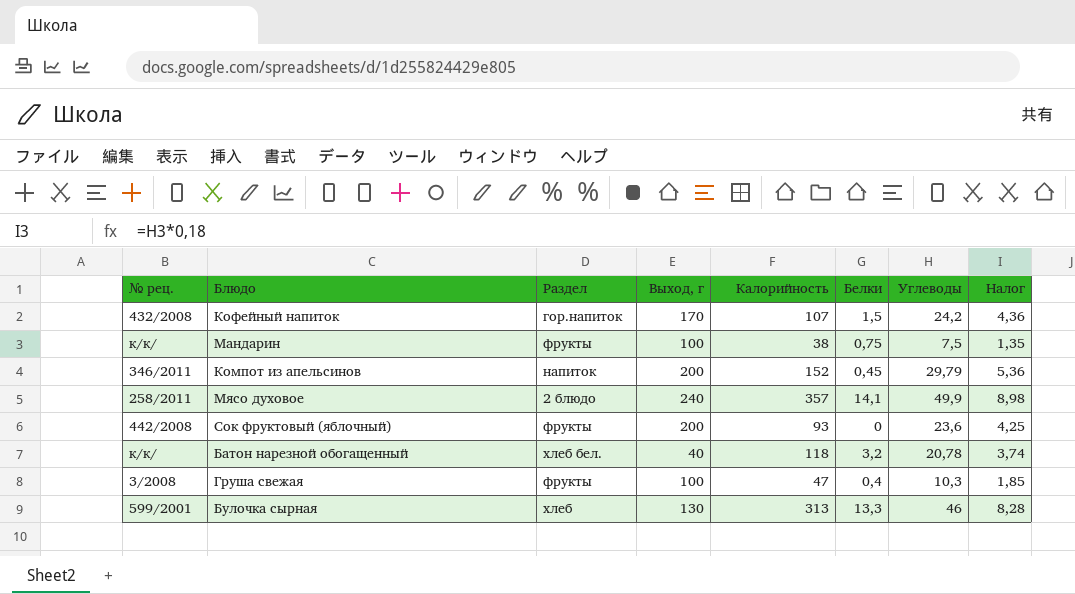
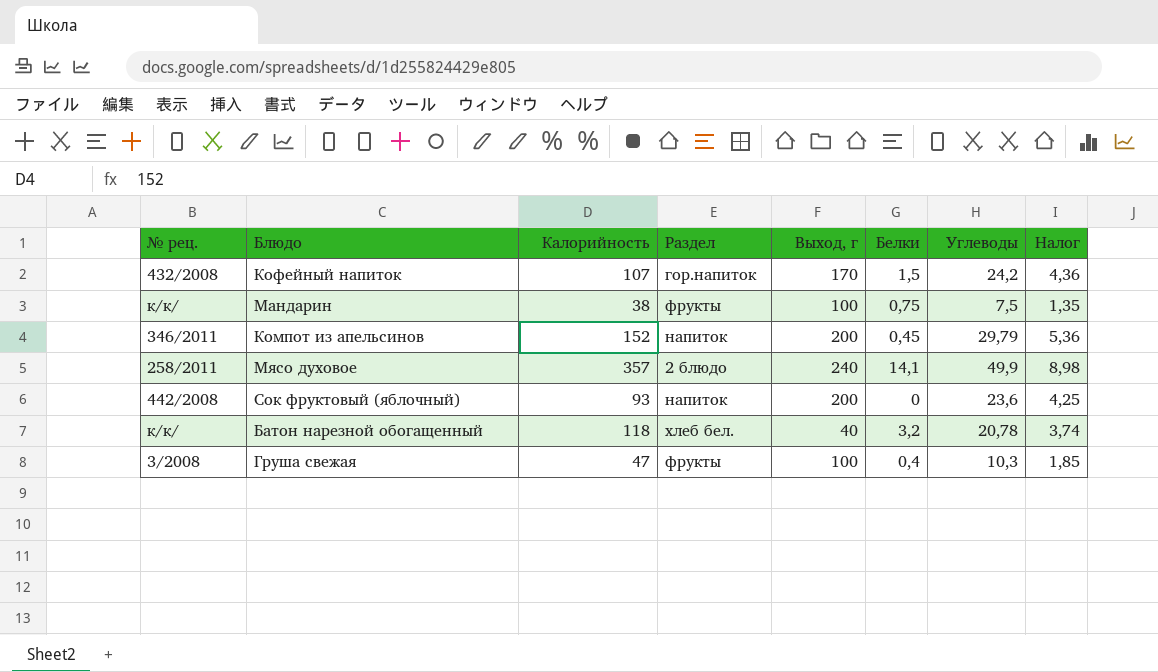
column Калорийность | position: 5 -> 3
row Булочка сырная: 599/2001 | хлеб | 130 | 313 | 13,3 | 46 | 8,28 -> none
Сок фруктовый (яблочный) | Раздел: фрукты -> напиток

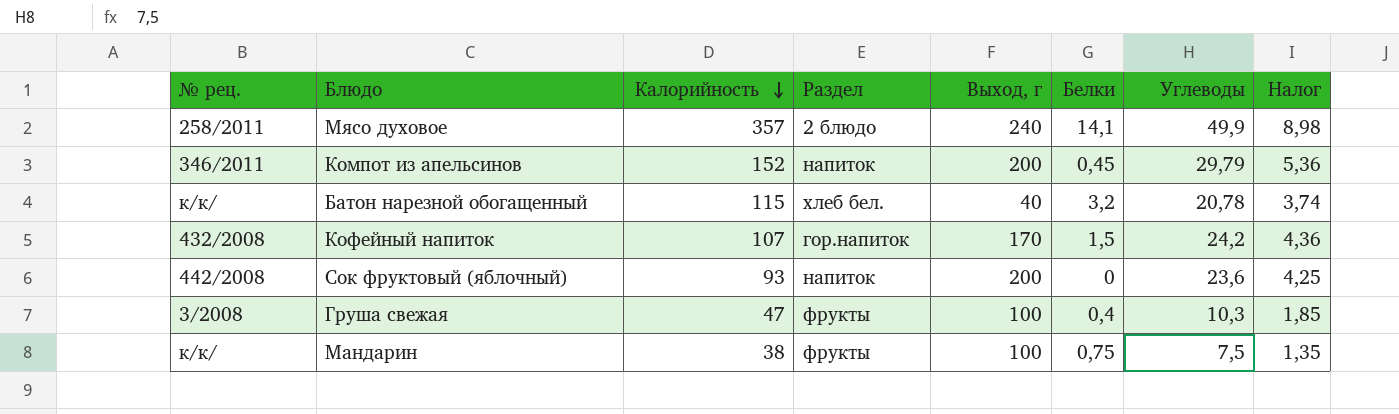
row order: none -> Калорийность descending
Батон нарезной обогащенный | Калорийность: 118 -> 115

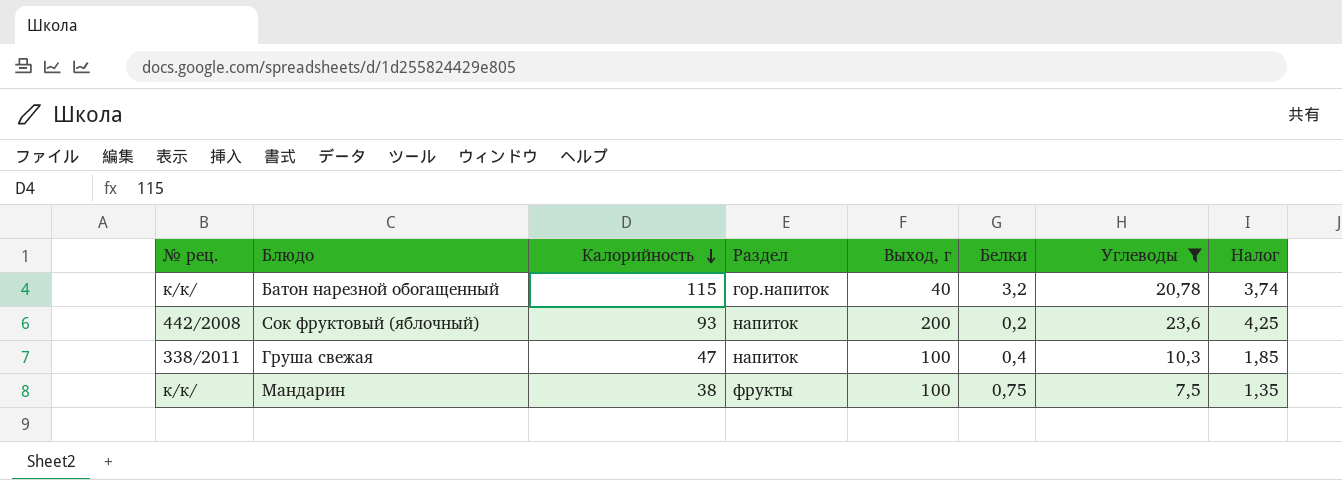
filter: none -> Углеводы <= 23,6
Батон нарезной обогащенный | Раздел: хлеб бел. -> гор.напиток
Сок фруктовый (яблочный) | Белки: 0 -> 0,2
Груша свежая | № рец.: 3/2008 -> 338/2011
Груша свежая | Раздел: фрукты -> напиток

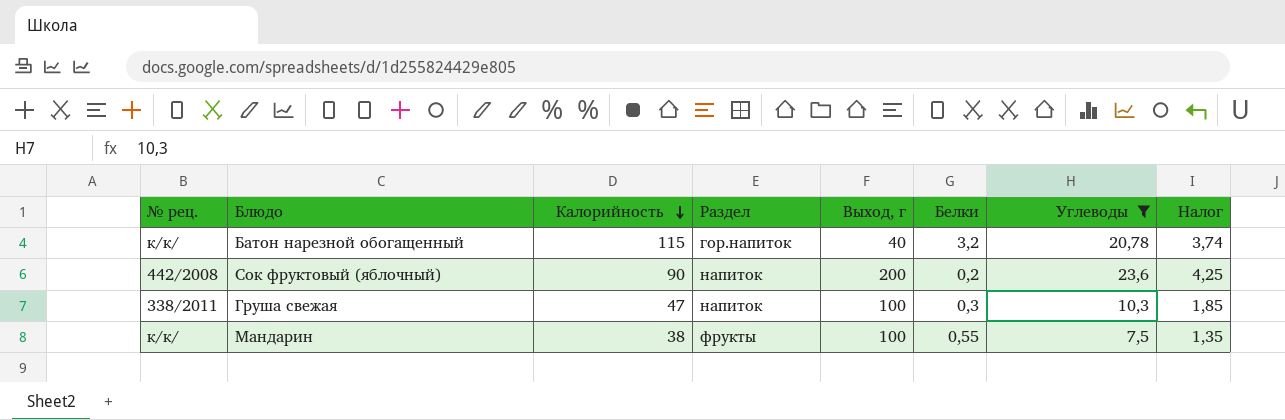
Сок фруктовый (яблочный) | Калорийность: 93 -> 90
Груша свежая | Белки: 0,4 -> 0,3
Мандарин | Белки: 0,75 -> 0,55

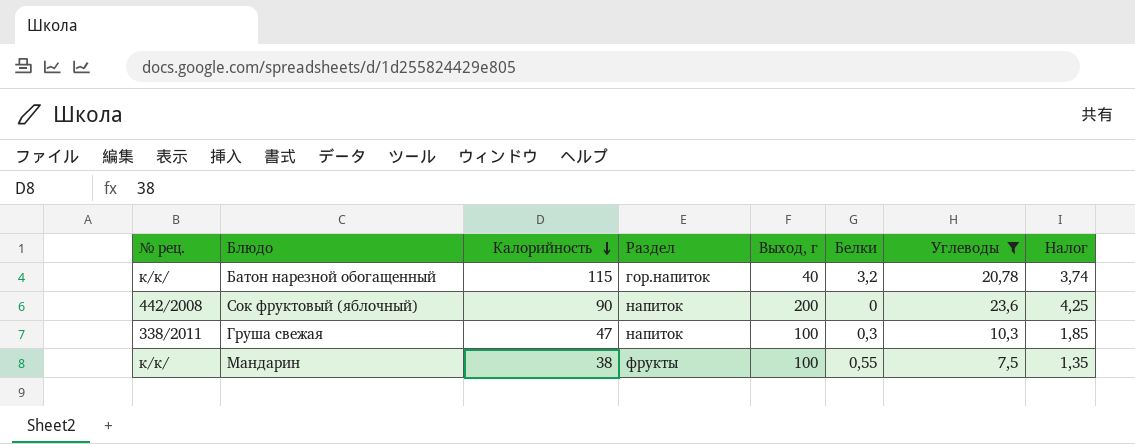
Сок фруктовый (яблочный) | Белки: 0,2 -> 0

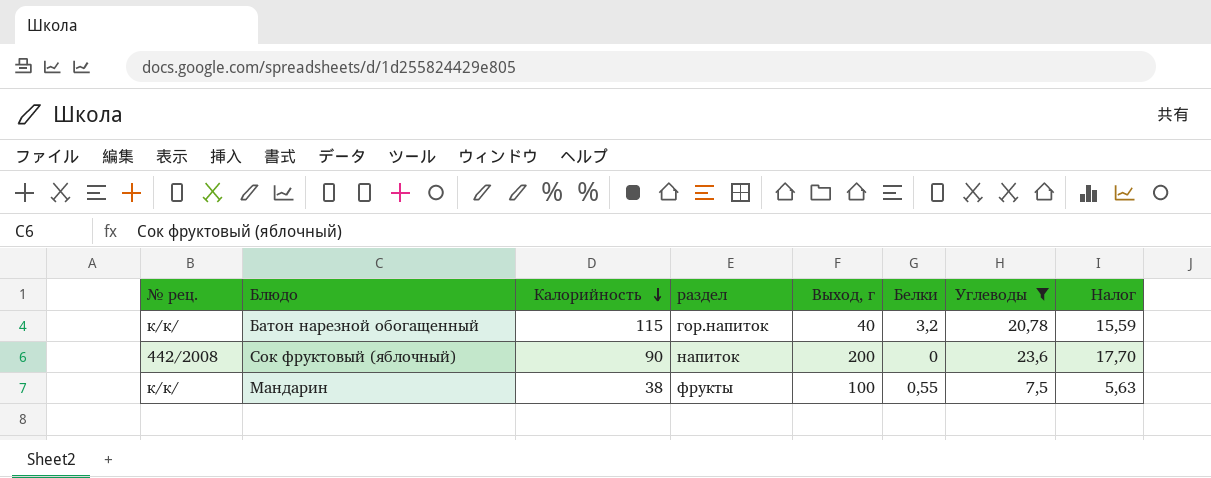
column name: Раздел -> раздел
column Налог | formula: [Углеводы] * 0,18 -> [Углеводы] * 0,75
row Груша свежая: 338/2011 | 47 | напиток | 100 | 0,3 | 10,3 | 1,85 -> none

